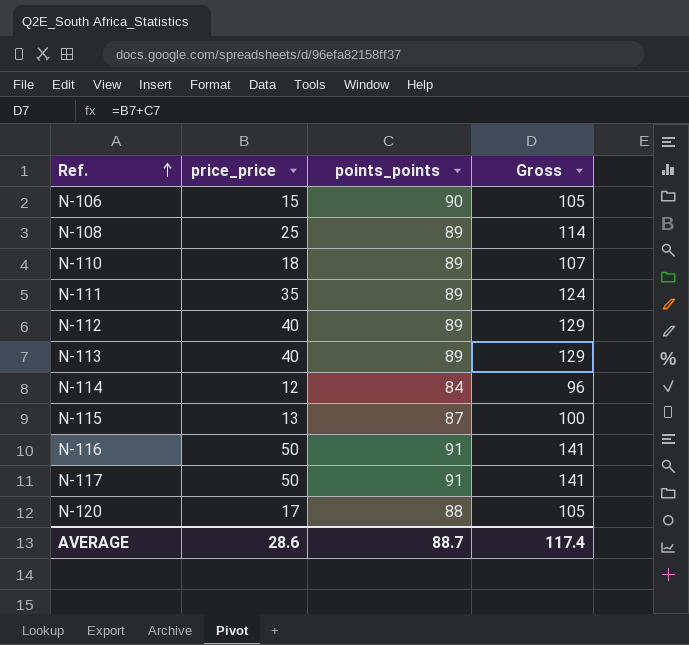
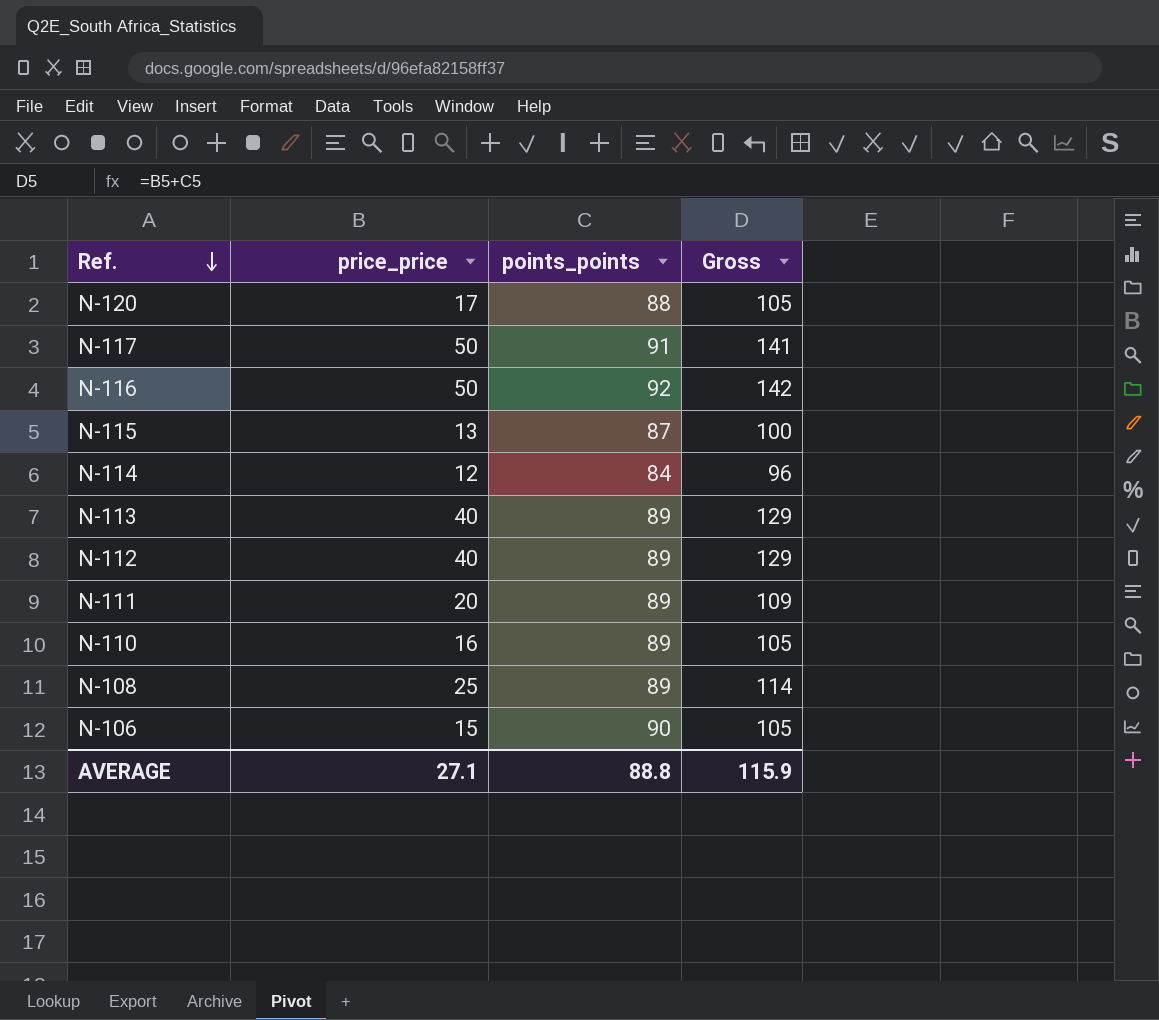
row order: Ref. ascending -> Ref. descending
N-116 | points_points: 91 -> 92
N-116 | Gross: 141 -> 142
N-111 | price_price: 35 -> 20
N-111 | Gross: 124 -> 109
N-110 | price_price: 18 -> 16
N-110 | Gross: 107 -> 105
AVERAGE | price_price: 28.6 -> 27.1
AVERAGE | points_points: 88.7 -> 88.8
AVERAGE | Gross: 117.4 -> 115.9

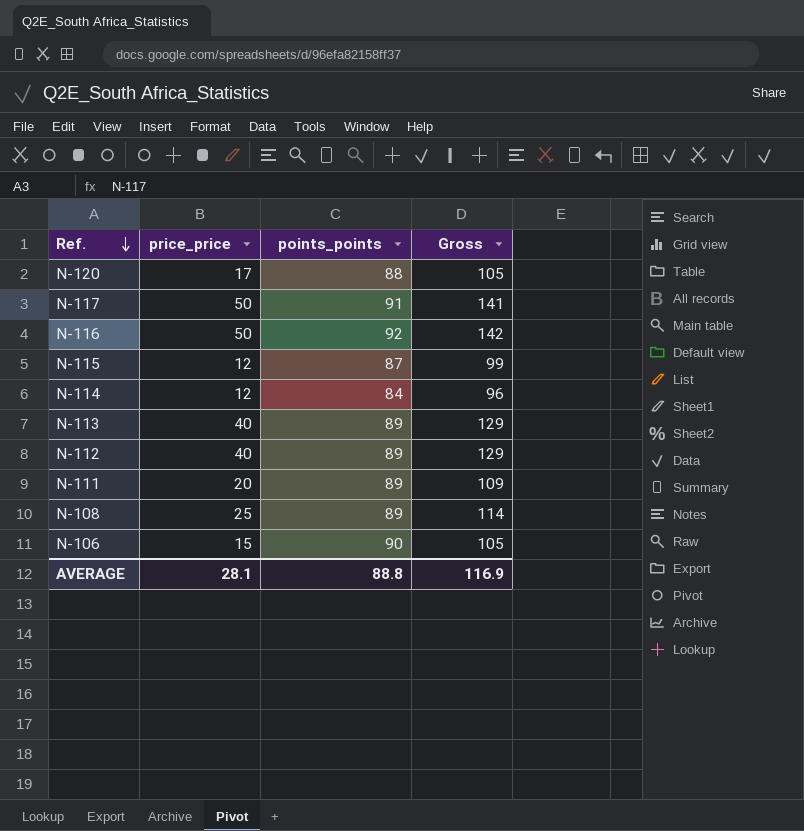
row N-110: 16 | 89 | 105 -> none
N-115 | price_price: 13 -> 12
N-115 | Gross: 100 -> 99
AVERAGE | price_price: 27.1 -> 28.1
AVERAGE | Gross: 115.9 -> 116.9

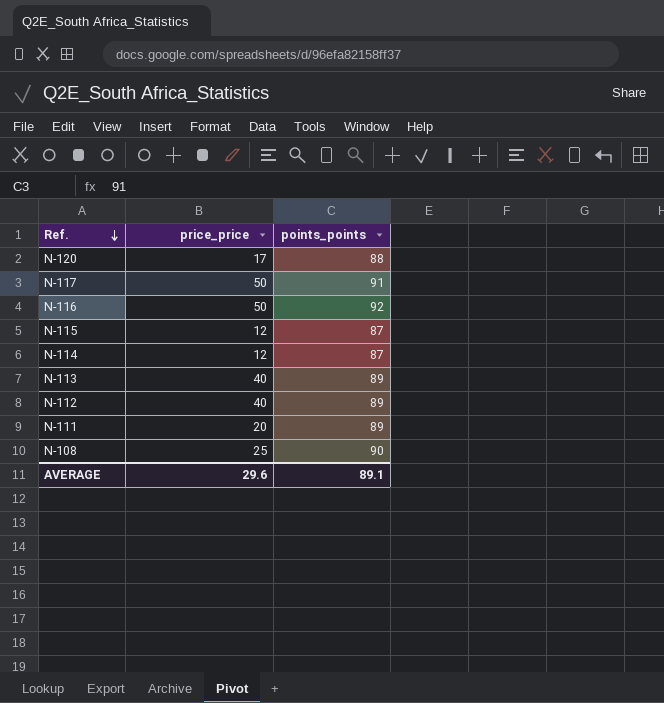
column Gross | formula: [price_price] + [points_points] -> none
row N-106: 15 | 90 | 105 -> none
N-114 | points_points: 84 -> 87
N-108 | points_points: 89 -> 90
AVERAGE | price_price: 28.1 -> 29.6
AVERAGE | points_points: 88.8 -> 89.1

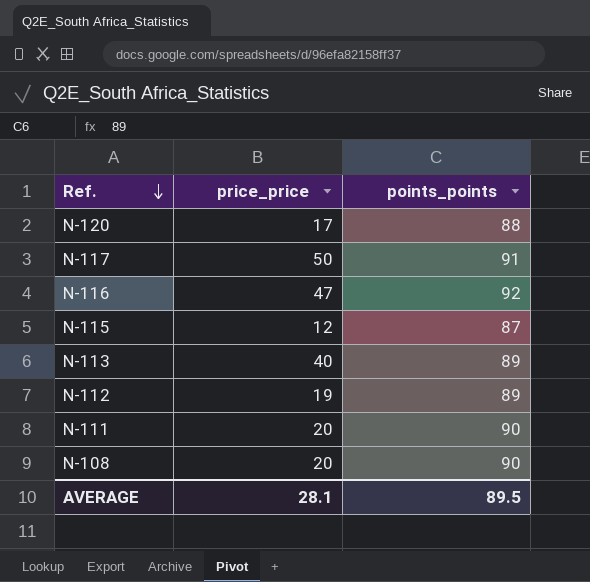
row N-114: 12 | 87 -> none
N-116 | price_price: 50 -> 47
N-112 | price_price: 40 -> 19
N-111 | points_points: 89 -> 90
N-108 | price_price: 25 -> 20
AVERAGE | price_price: 29.6 -> 28.1
AVERAGE | points_points: 89.1 -> 89.5

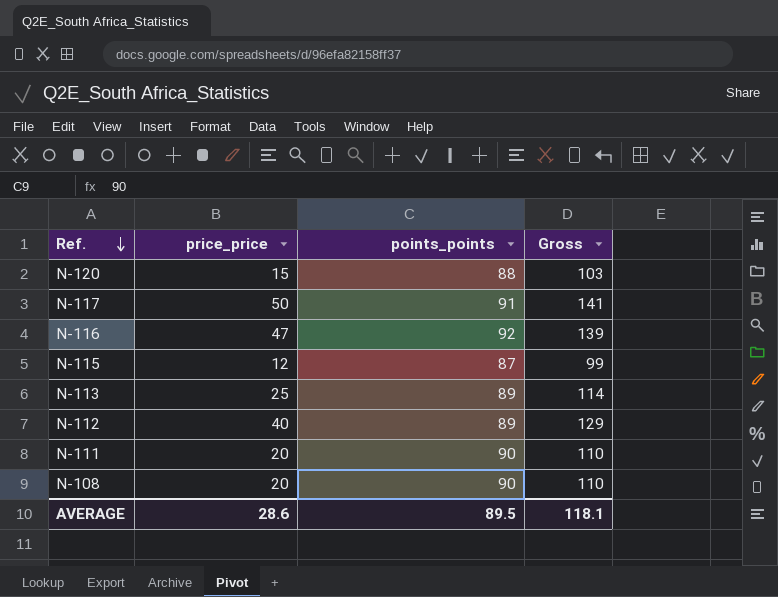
column Gross | formula: none -> [price_price] + [points_points]
N-120 | price_price: 17 -> 15
N-113 | price_price: 40 -> 25
N-112 | price_price: 19 -> 40
AVERAGE | price_price: 28.1 -> 28.6

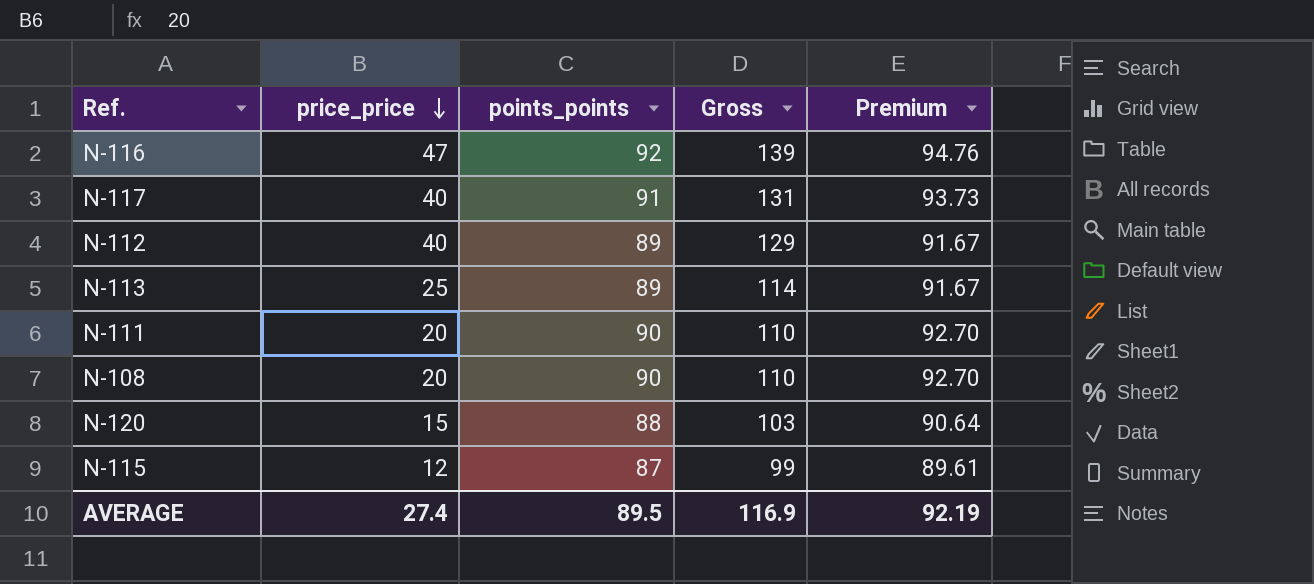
row order: Ref. descending -> price_price descending
column Premium | formula: none -> [points_points] * 1.03
N-117 | price_price: 50 -> 40
N-117 | Gross: 141 -> 131
AVERAGE | price_price: 28.6 -> 27.4
AVERAGE | Gross: 118.1 -> 116.9

